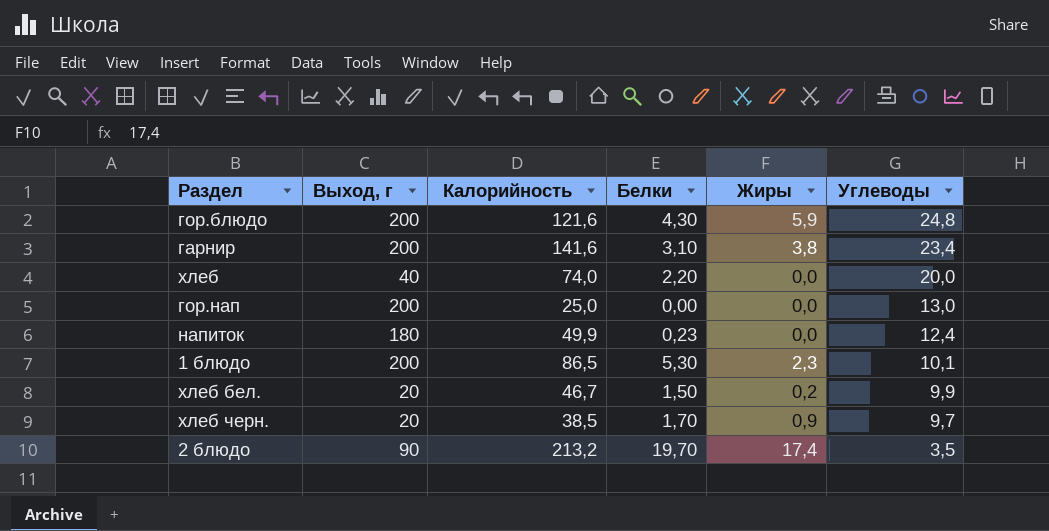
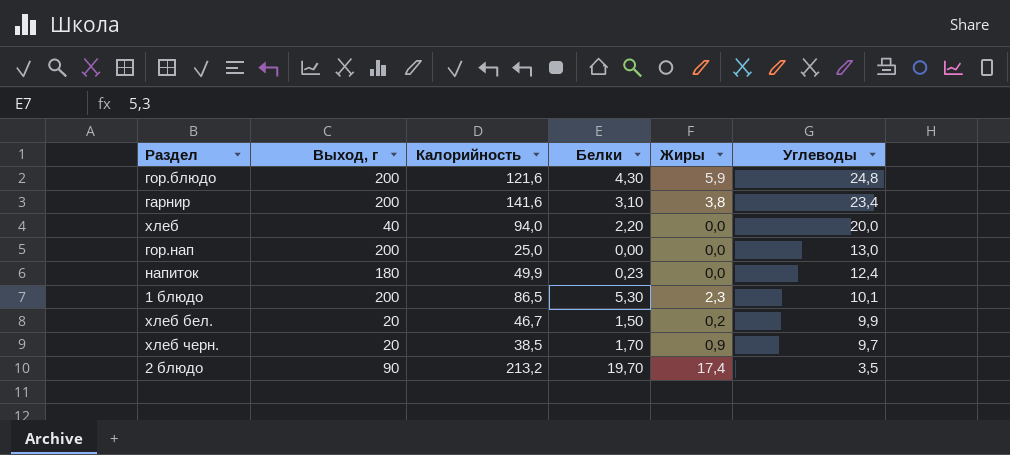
хлеб | Калорийность: 74,0 -> 94,0

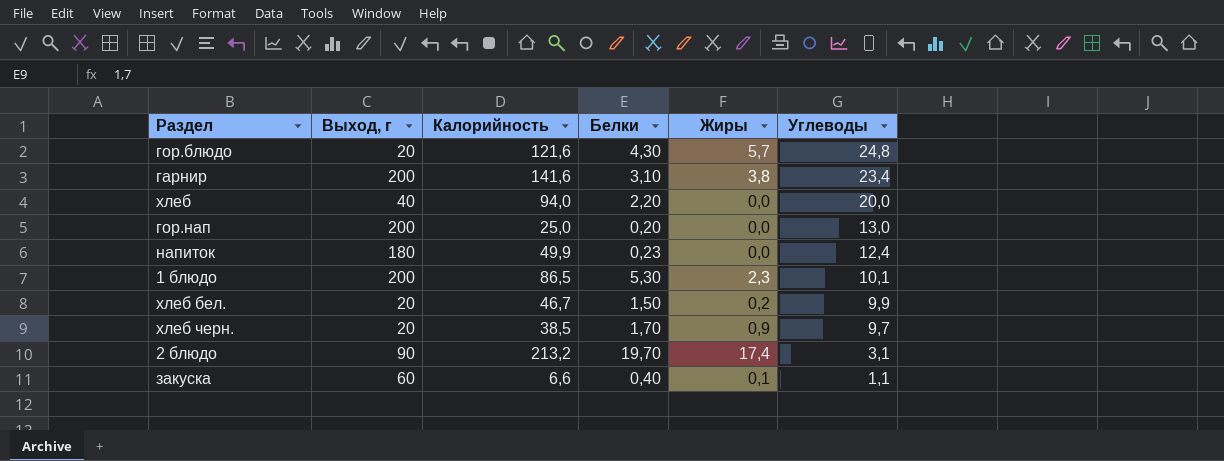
гор.блюдо | Выход, г: 200 -> 20
гор.блюдо | Жиры: 5,9 -> 5,7
гор.нап | Белки: 0,00 -> 0,20
2 блюдо | Углеводы: 3,5 -> 3,1
row закуска: none -> 60 | 6,6 | 0,40 | 0,1 | 1,1

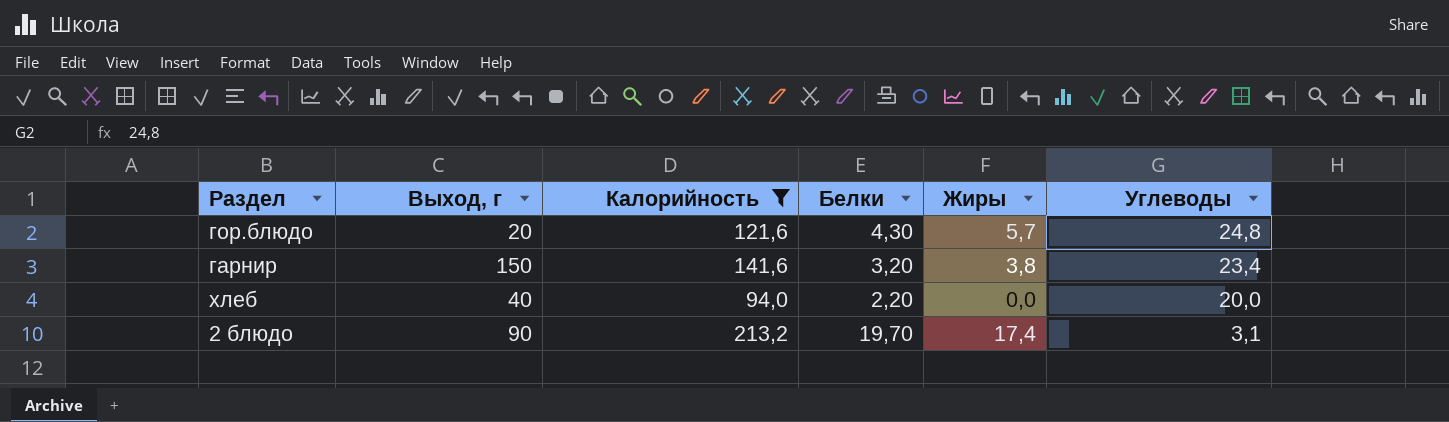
filter: none -> Калорийность >= 94,0
гарнир | Выход, г: 200 -> 150
гарнир | Белки: 3,10 -> 3,20

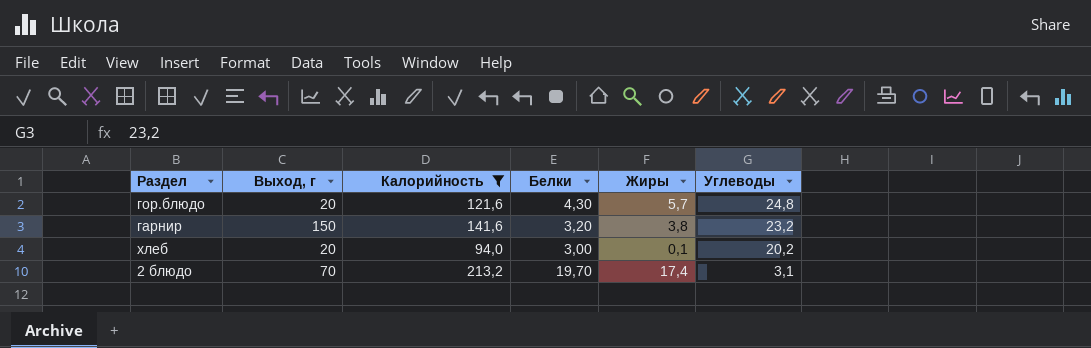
гарнир | Углеводы: 23,4 -> 23,2
хлеб | Выход, г: 40 -> 20
хлеб | Белки: 2,20 -> 3,00
хлеб | Жиры: 0,0 -> 0,1
хлеб | Углеводы: 20,0 -> 20,2
2 блюдо | Выход, г: 90 -> 70

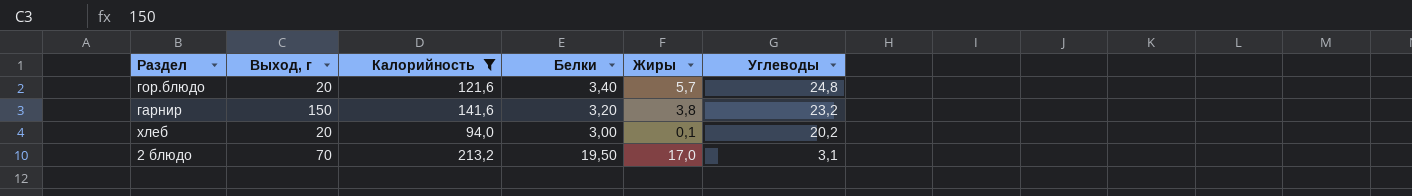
гор.блюдо | Белки: 4,30 -> 3,40
2 блюдо | Белки: 19,70 -> 19,50
2 блюдо | Жиры: 17,4 -> 17,0

